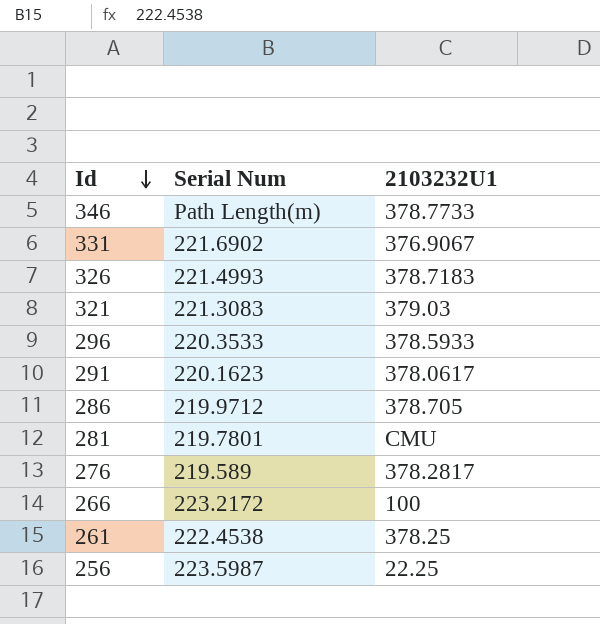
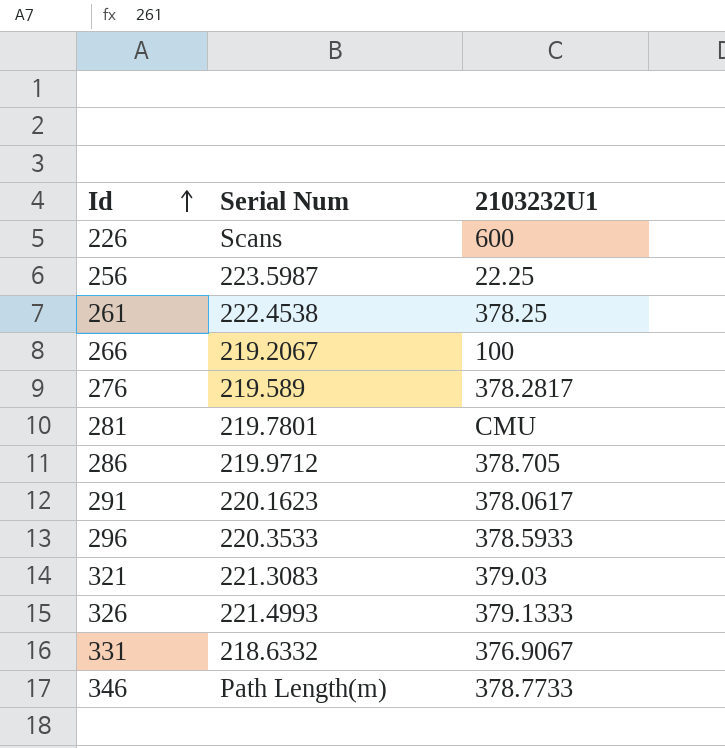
row order: Id descending -> Id ascending
row 226: none -> Scans | 600
266 | Serial Num: 223.2172 -> 219.2067
326 | 2103232U1: 378.7183 -> 379.1333
331 | Serial Num: 221.6902 -> 218.6332

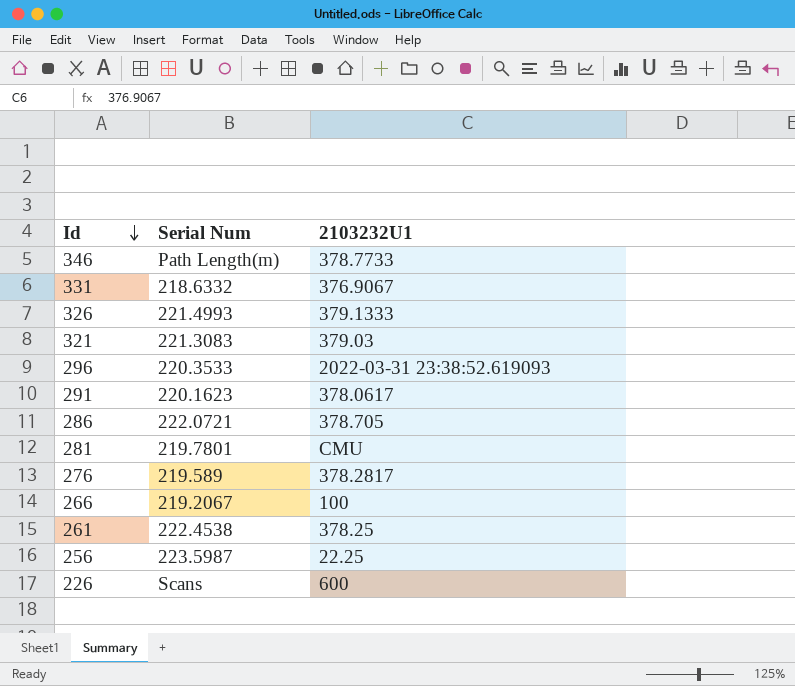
row order: Id ascending -> Id descending
296 | 2103232U1: 378.5933 -> 2022-03-31 23:38:52.619093
286 | Serial Num: 219.9712 -> 222.0721

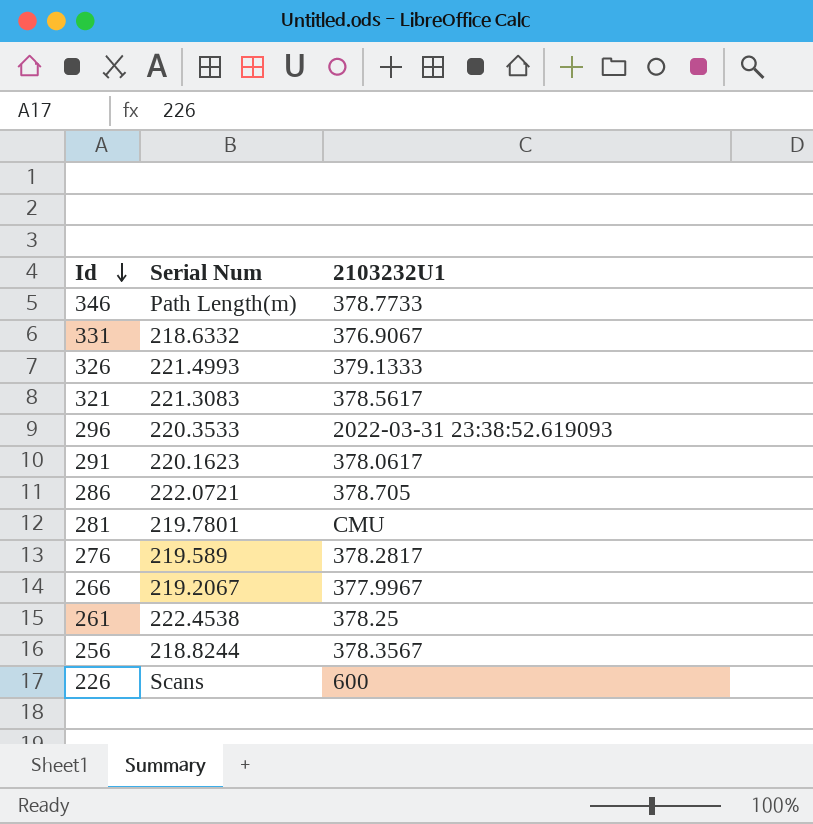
321 | 2103232U1: 379.03 -> 378.5617
266 | 2103232U1: 100 -> 377.9967
256 | Serial Num: 223.5987 -> 218.8244
256 | 2103232U1: 22.25 -> 378.3567

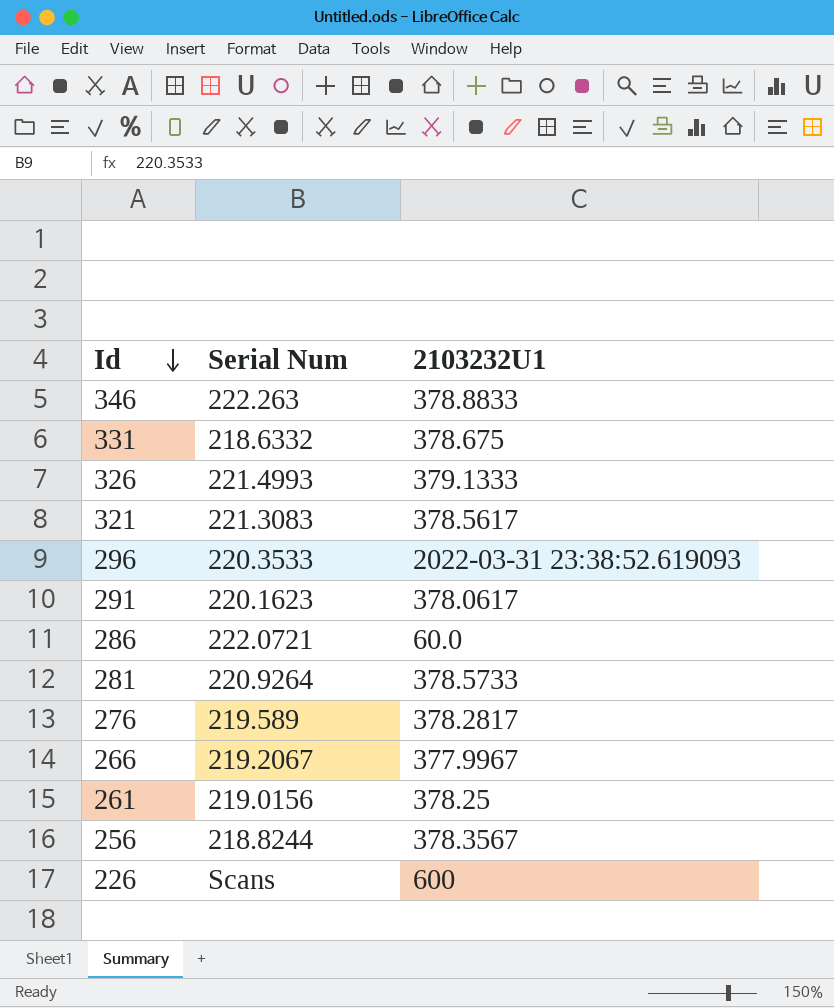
346 | Serial Num: Path Length(m) -> 222.263
346 | 2103232U1: 378.7733 -> 378.8833
331 | 2103232U1: 376.9067 -> 378.675
286 | 2103232U1: 378.705 -> 60.0
281 | Serial Num: 219.7801 -> 220.9264
281 | 2103232U1: CMU -> 378.5733
261 | Serial Num: 222.4538 -> 219.0156

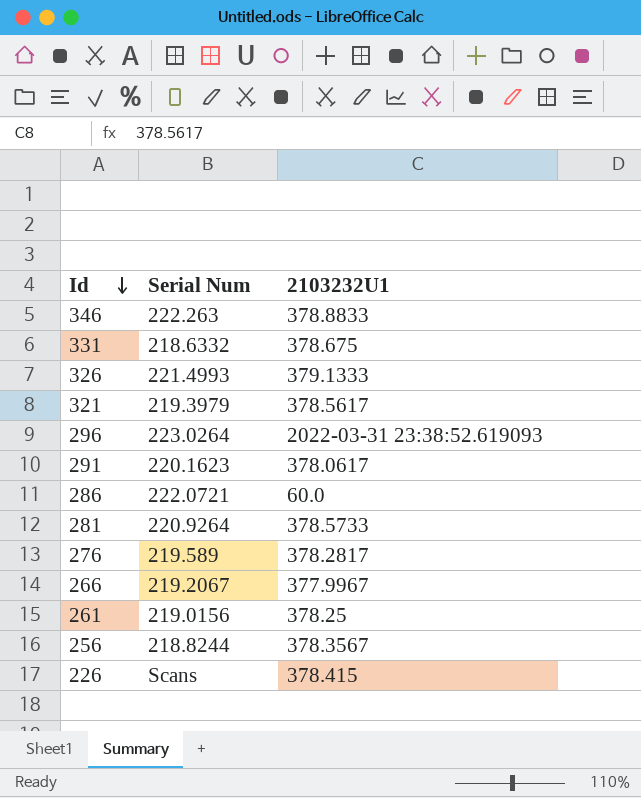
321 | Serial Num: 221.3083 -> 219.3979
296 | Serial Num: 220.3533 -> 223.0264
226 | 2103232U1: 600 -> 378.415

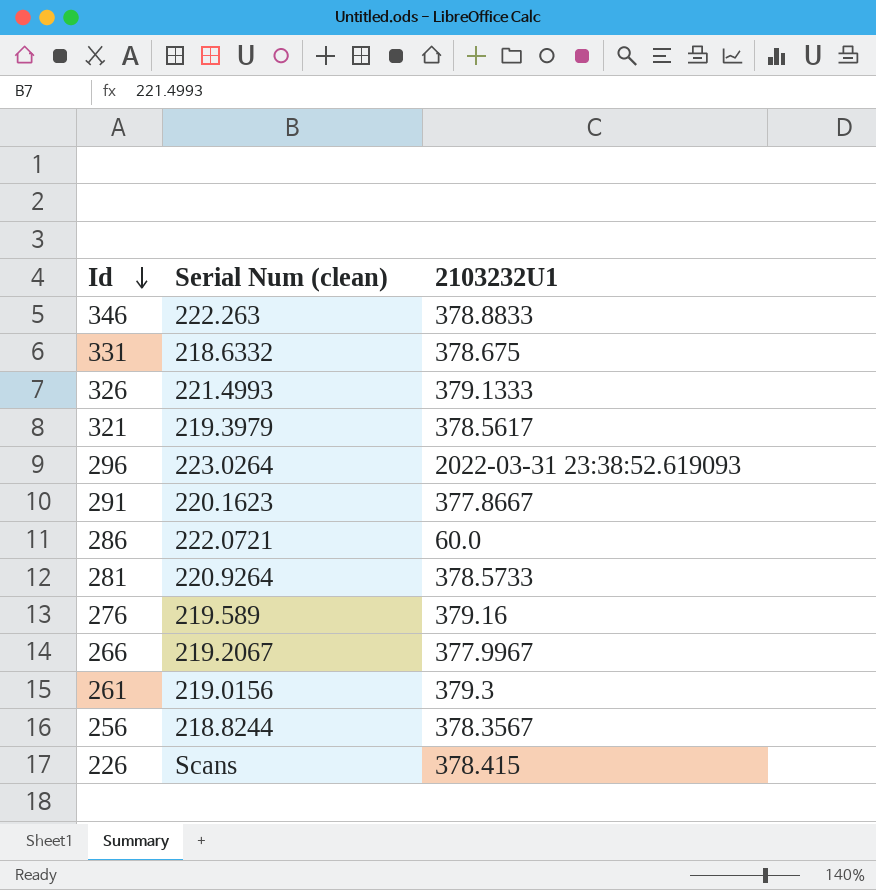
column name: Serial Num -> Serial Num (clean)
291 | 2103232U1: 378.0617 -> 377.8667
276 | 2103232U1: 378.2817 -> 379.16
261 | 2103232U1: 378.25 -> 379.3

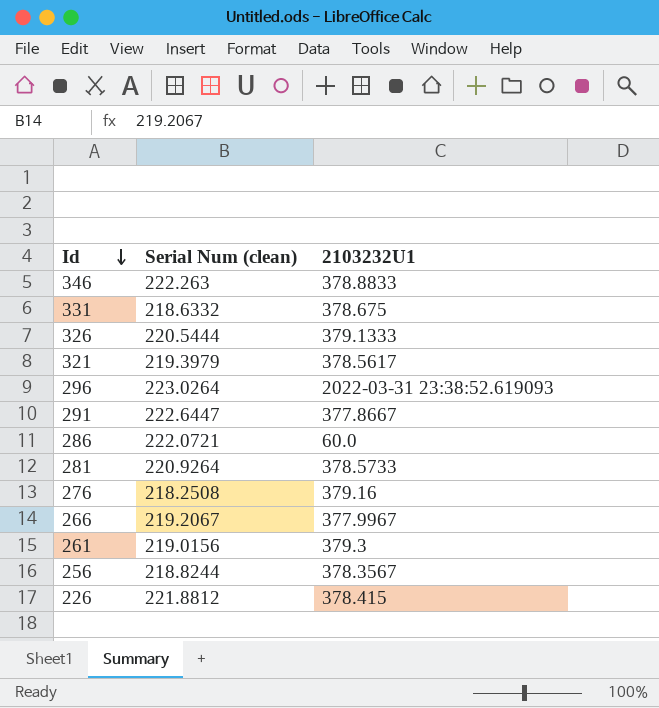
326 | Serial Num (clean): 221.4993 -> 220.5444
291 | Serial Num (clean): 220.1623 -> 222.6447
276 | Serial Num (clean): 219.589 -> 218.2508
226 | Serial Num (clean): Scans -> 221.8812

